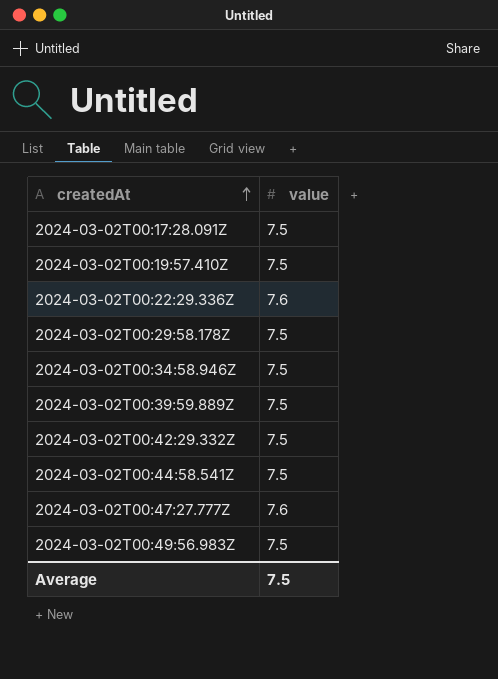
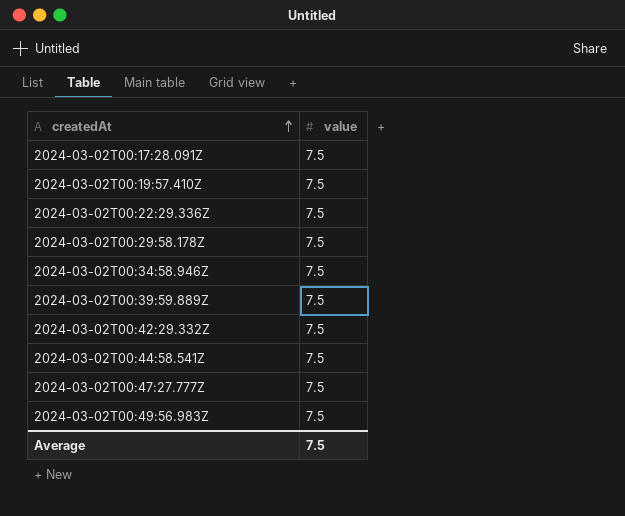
2024-03-02T00:22:29.336Z | value: 7.6 -> 7.5
2024-03-02T00:47:27.777Z | value: 7.6 -> 7.5

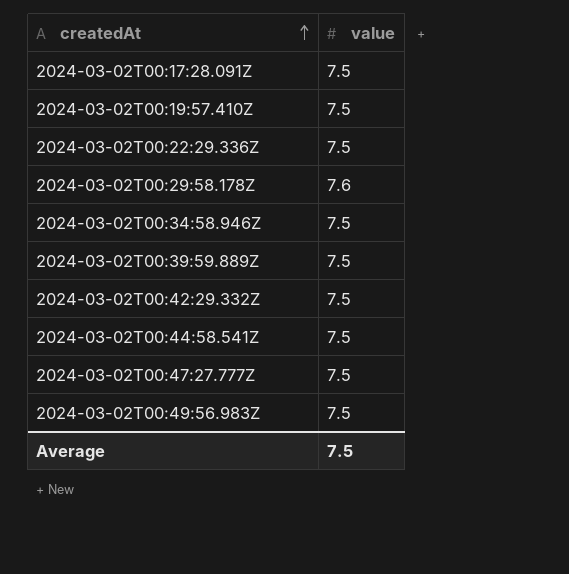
2024-03-02T00:29:58.178Z | value: 7.5 -> 7.6

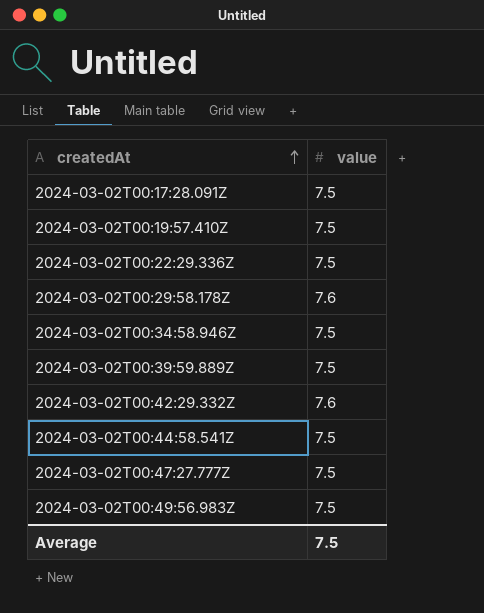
2024-03-02T00:42:29.332Z | value: 7.5 -> 7.6

